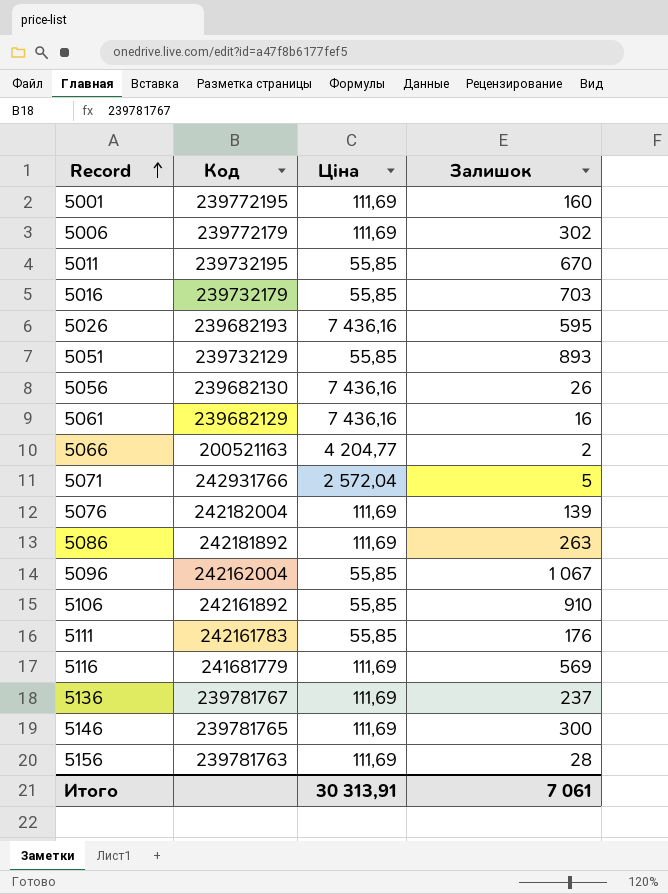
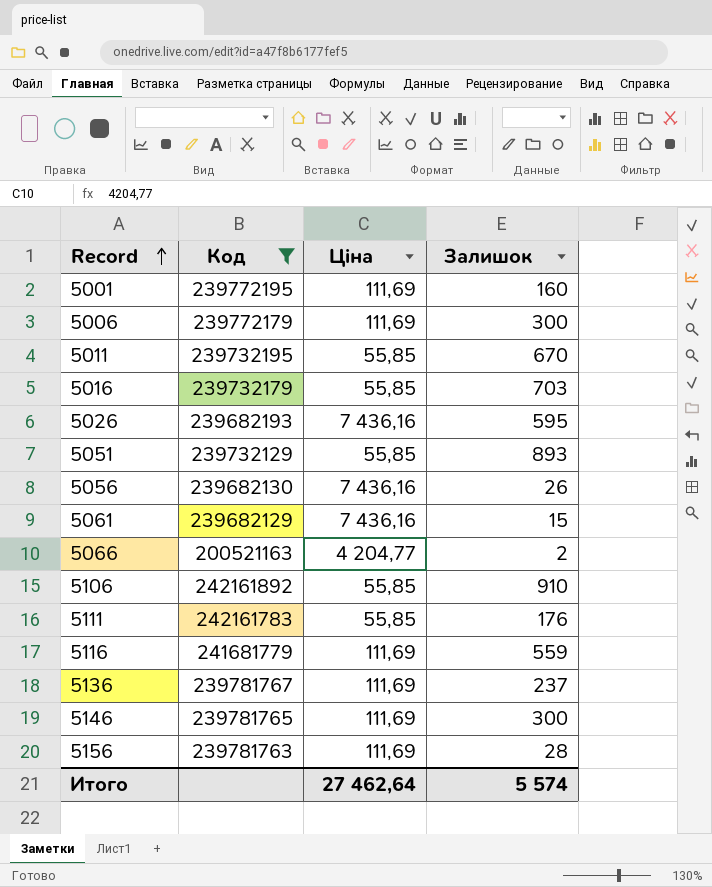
filter: none -> Код <= 242161892
5006 | Залишок: 302 -> 300
5061 | Залишок: 16 -> 15
5116 | Залишок: 569 -> 559
Итого | Ціна: 30 313,91 -> 27 462,64
Итого | Залишок: 7 061 -> 5 574

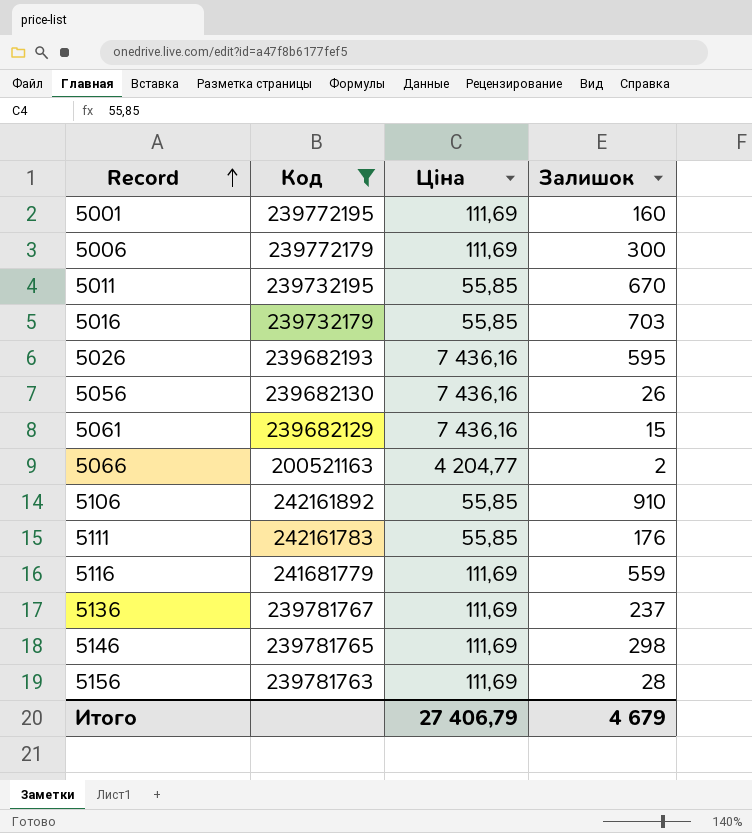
row 5051: 239732129 | 55,85 | 893 -> none
5146 | Залишок: 300 -> 298
Итого | Ціна: 27 462,64 -> 27 406,79
Итого | Залишок: 5 574 -> 4 679

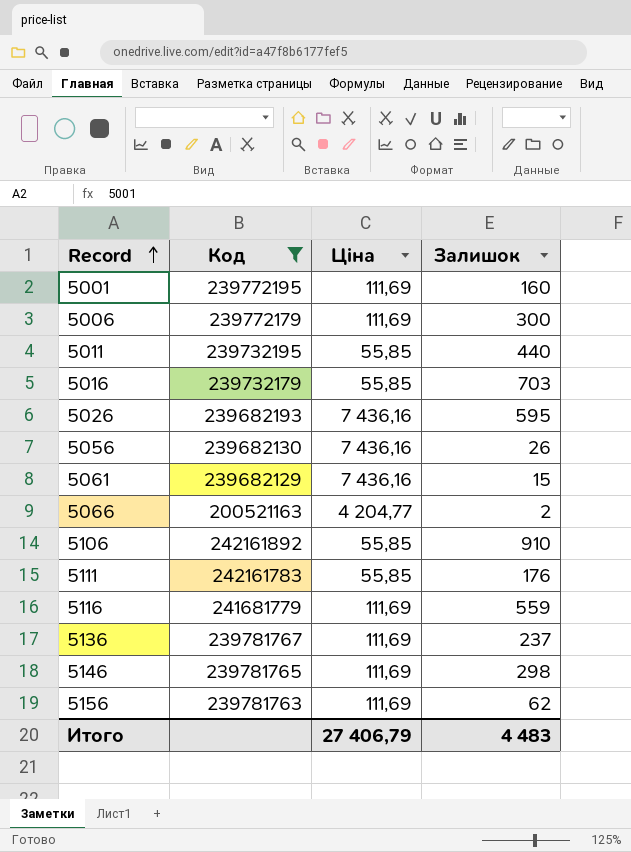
5011 | Залишок: 670 -> 440
5156 | Залишок: 28 -> 62
Итого | Залишок: 4 679 -> 4 483

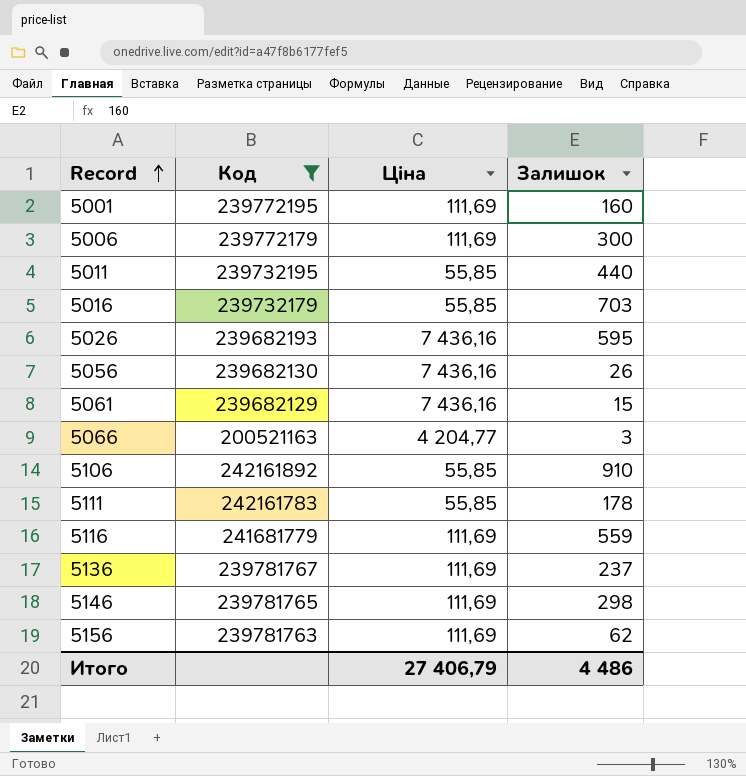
5066 | Залишок: 2 -> 3
5111 | Залишок: 176 -> 178
Итого | Залишок: 4 483 -> 4 486

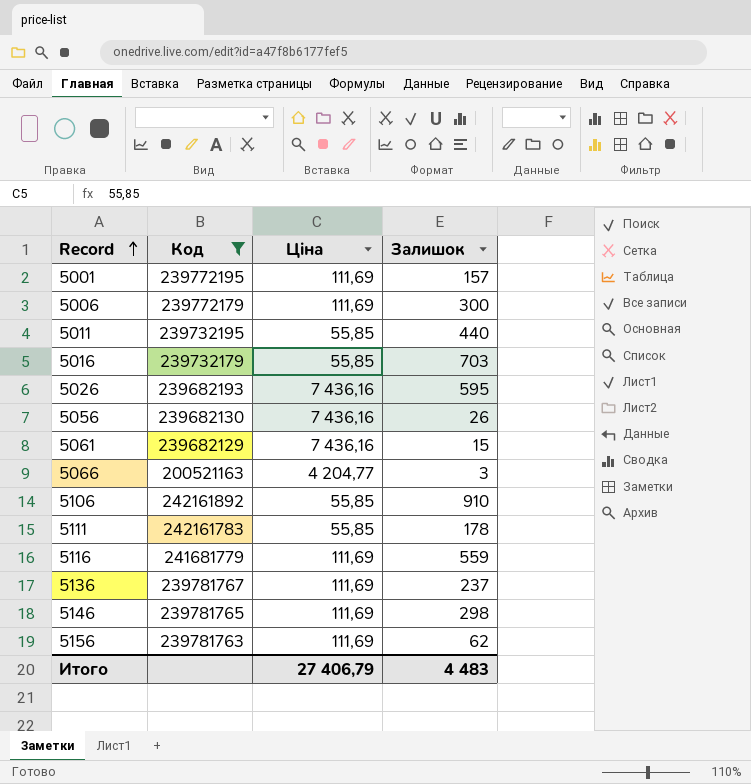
5001 | Залишок: 160 -> 157
Итого | Залишок: 4 486 -> 4 483

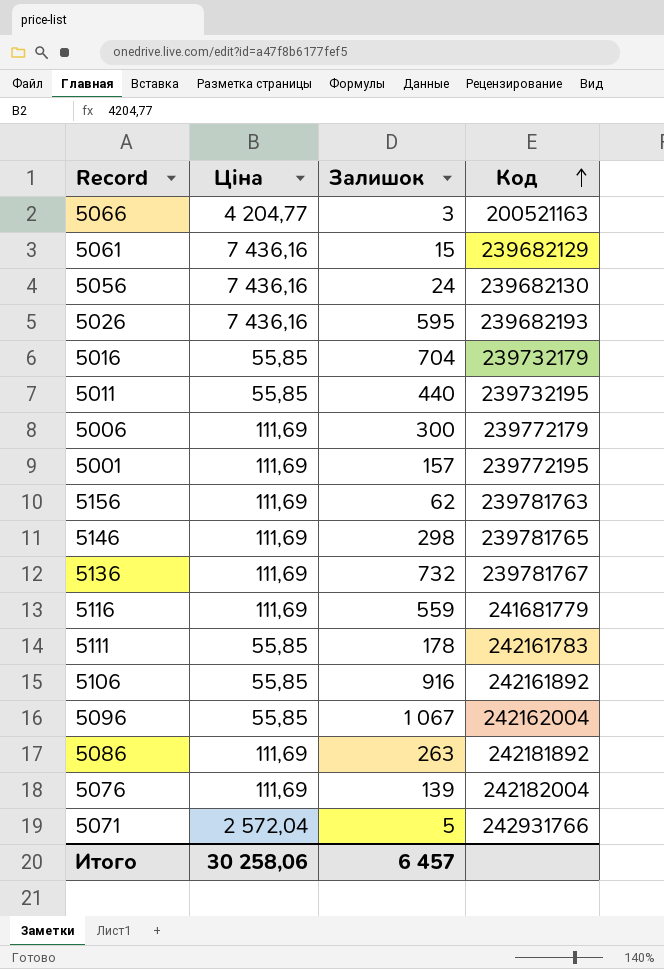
filter: Код <= 242161892 -> none
row order: Record ascending -> Код ascending
column Код | position: 2 -> 4
5056 | Залишок: 26 -> 24
5016 | Залишок: 703 -> 704
5136 | Залишок: 237 -> 732
5106 | Залишок: 910 -> 916
Итого | Ціна: 27 406,79 -> 30 258,06
Итого | Залишок: 4 483 -> 6 457

